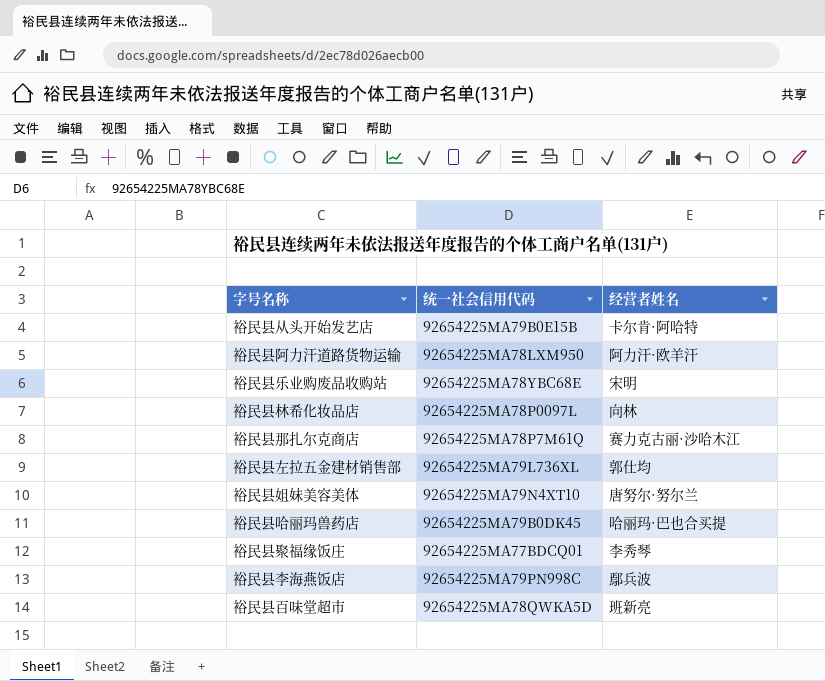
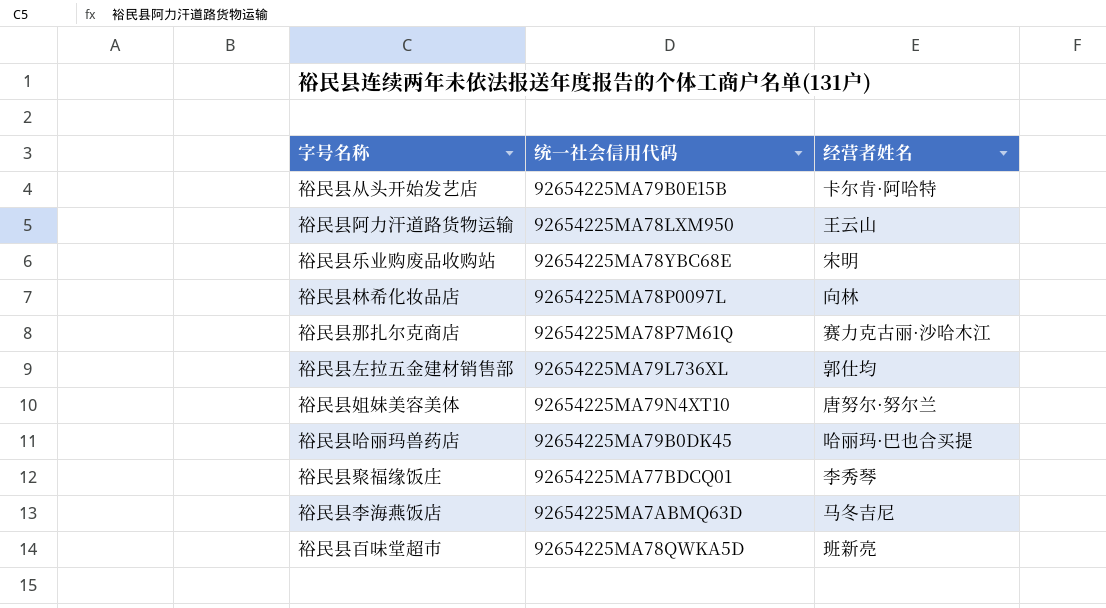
裕民县阿力汗道路货物运输 | 经营者姓名: 阿力汗·欧羊汗 -> 王云山
裕民县李海燕饭店 | 统一社会信用代码: 92654225MA79PN998C -> 92654225MA7ABMQ63D
裕民县李海燕饭店 | 经营者姓名: 鄢兵波 -> 马冬吉尼

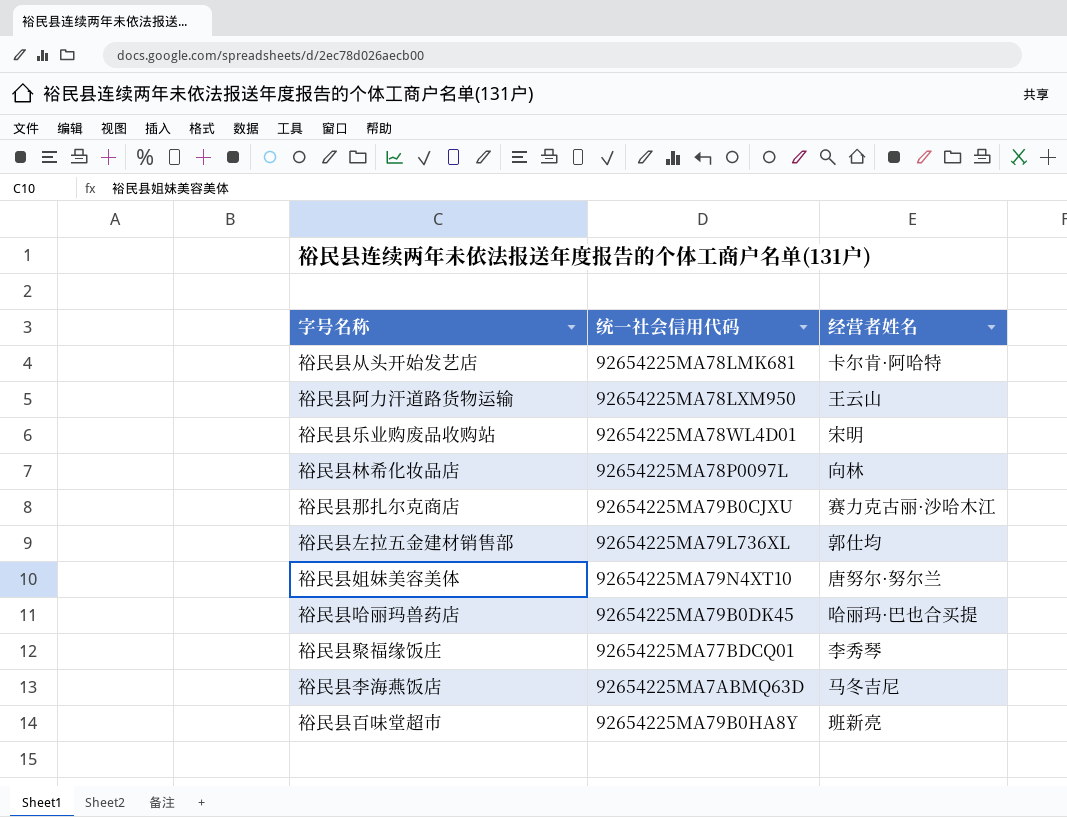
裕民县从头开始发艺店 | 统一社会信用代码: 92654225MA79B0E15B -> 92654225MA78LMK681
裕民县乐业购废品收购站 | 统一社会信用代码: 92654225MA78YBC68E -> 92654225MA78WL4D01
裕民县那扎尔克商店 | 统一社会信用代码: 92654225MA78P7M61Q -> 92654225MA79B0CJXU
裕民县百味堂超市 | 统一社会信用代码: 92654225MA78QWKA5D -> 92654225MA79B0HA8Y

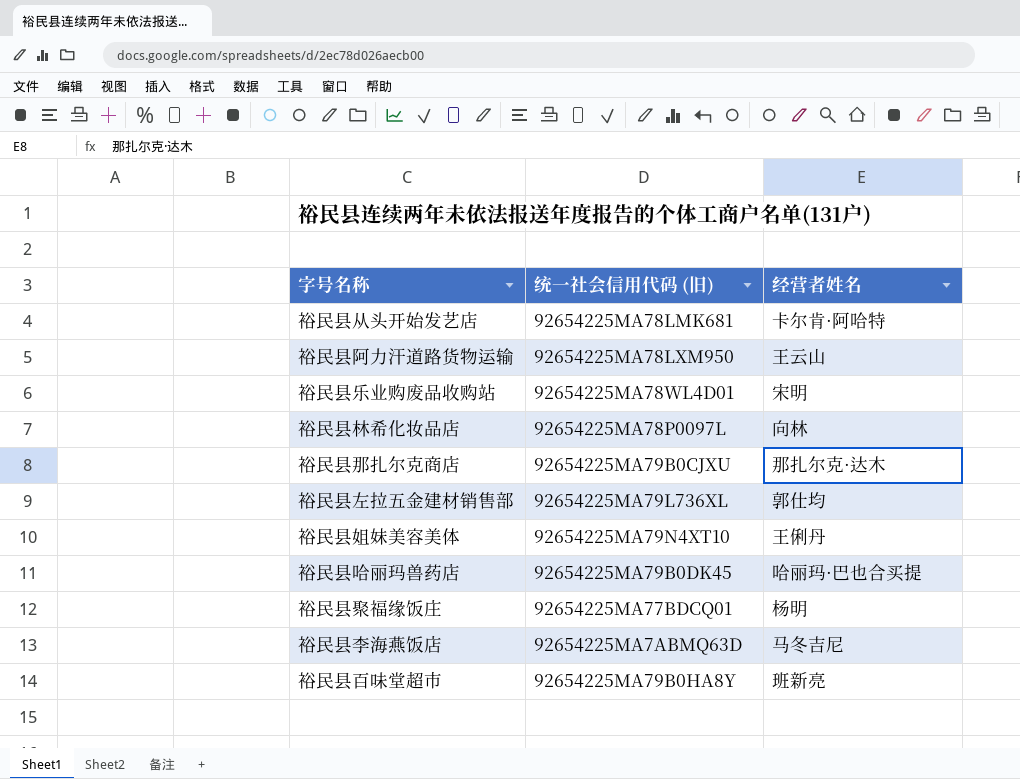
column name: 统一社会信用代码 -> 统一社会信用代码 (旧)
裕民县那扎尔克商店 | 经营者姓名: 赛力克古丽·沙哈木江 -> 那扎尔克·达木
裕民县姐妹美容美体 | 经营者姓名: 唐努尔·努尔兰 -> 王俐丹
裕民县聚福缘饭庄 | 经营者姓名: 李秀琴 -> 杨明

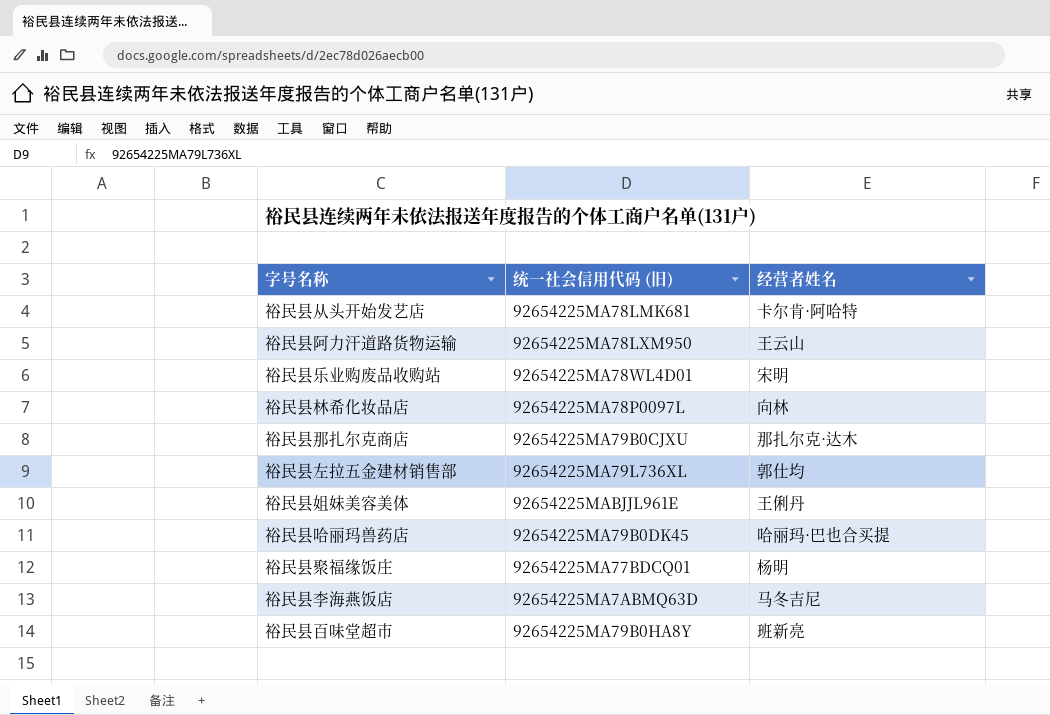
裕民县姐妹美容美体 | 统一社会信用代码 (旧): 92654225MA79N4XT10 -> 92654225MABJJL961E

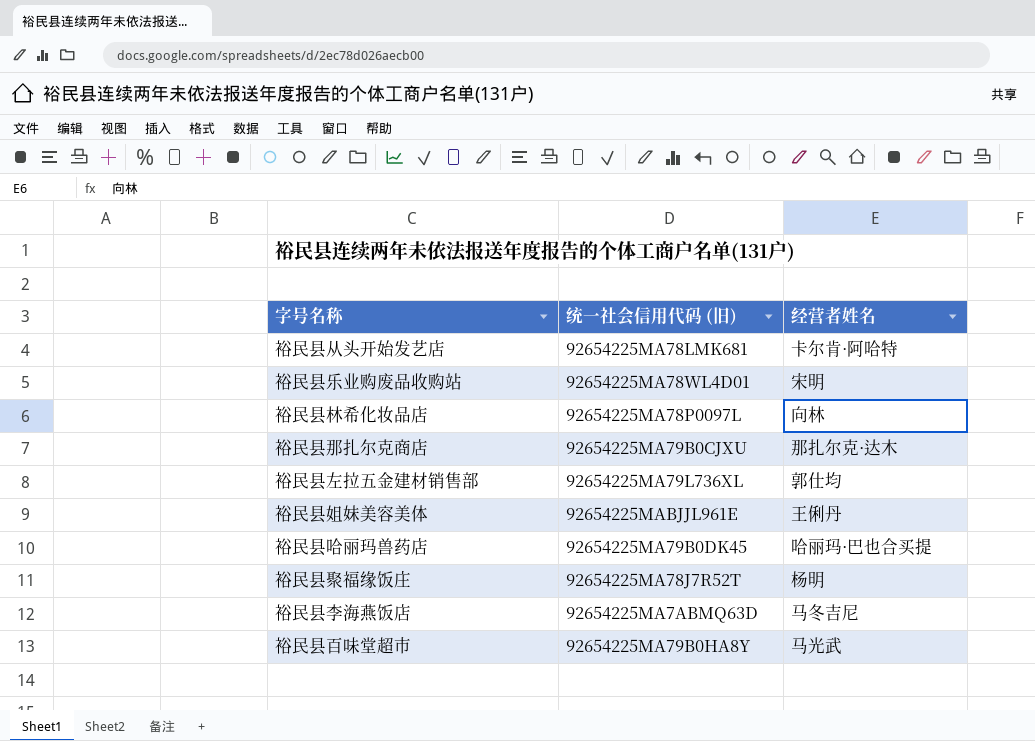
row 裕民县阿力汗道路货物运输: 92654225MA78LXM950 | 王云山 -> none
裕民县聚福缘饭庄 | 统一社会信用代码 (旧): 92654225MA77BDCQ01 -> 92654225MA78J7R52T
裕民县百味堂超市 | 经营者姓名: 班新亮 -> 马光武

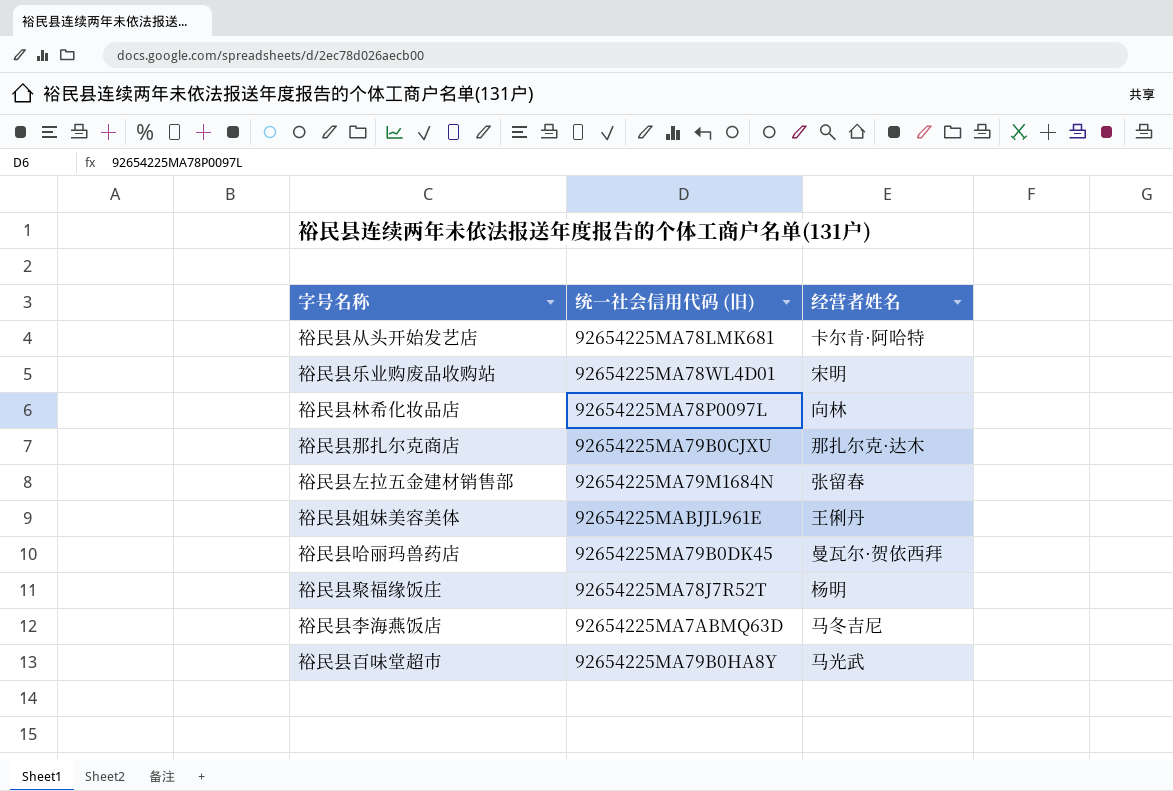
裕民县左拉五金建材销售部 | 统一社会信用代码 (旧): 92654225MA79L736XL -> 92654225MA79M1684N
裕民县左拉五金建材销售部 | 经营者姓名: 郭仕均 -> 张留春
裕民县哈丽玛兽药店 | 经营者姓名: 哈丽玛·巴也合买提 -> 曼瓦尔·贺依西拜

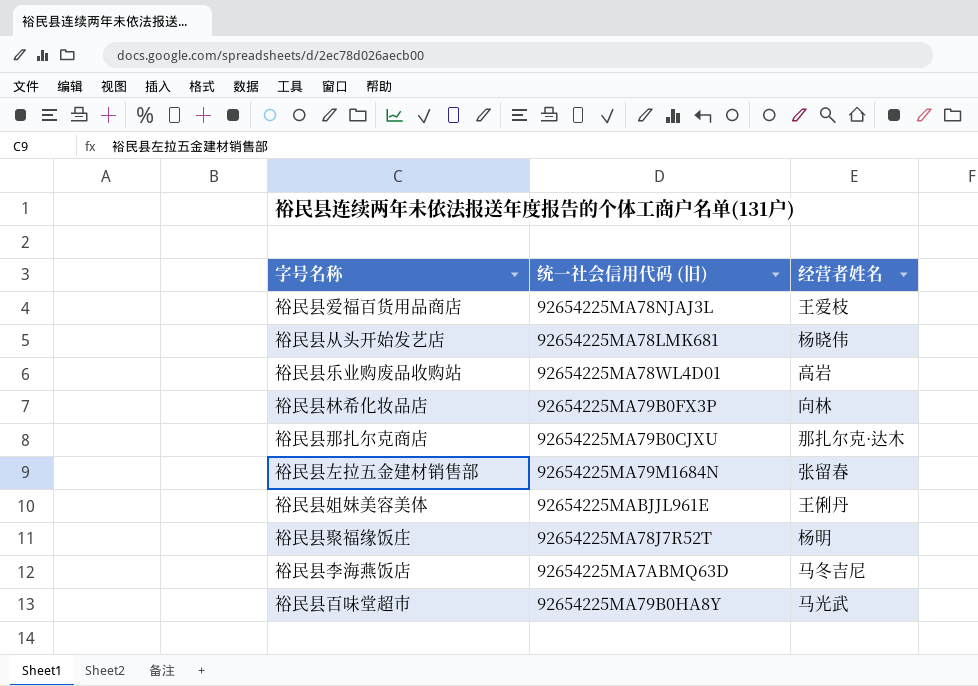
row 裕民县哈丽玛兽药店: 92654225MA79B0DK45 | 曼瓦尔·贺依西拜 -> none
row 裕民县爱福百货用品商店: none -> 92654225MA78NJAJ3L | 王爱枝
裕民县从头开始发艺店 | 经营者姓名: 卡尔肯·阿哈特 -> 杨晓伟
裕民县乐业购废品收购站 | 经营者姓名: 宋明 -> 高岩
裕民县林希化妆品店 | 统一社会信用代码 (旧): 92654225MA78P0097L -> 92654225MA79B0FX3P

